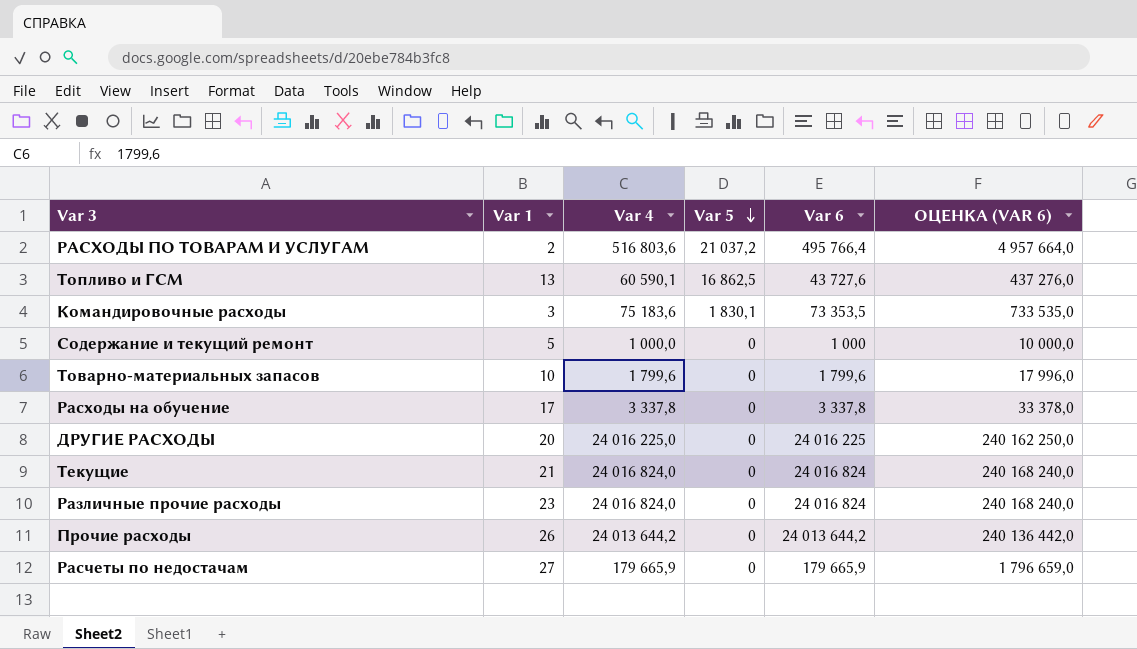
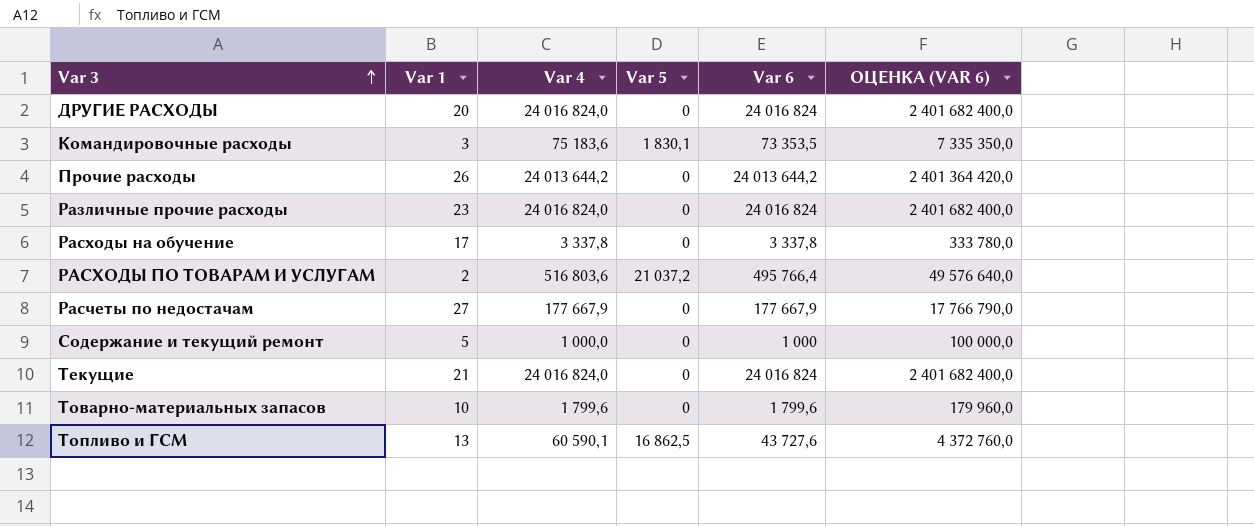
row order: Var 5 descending -> Var 3 ascending
column ОЦЕНКА (VAR 6) | formula: [Var 6] * 10 -> [Var 6] * 100
ДРУГИЕ РАСХОДЫ | Var 4: 24 016 225,0 -> 24 016 824,0
ДРУГИЕ РАСХОДЫ | Var 6: 24 016 225 -> 24 016 824
Расчеты по недостачам | Var 4: 179 665,9 -> 177 667,9
Расчеты по недостачам | Var 6: 179 665,9 -> 177 667,9

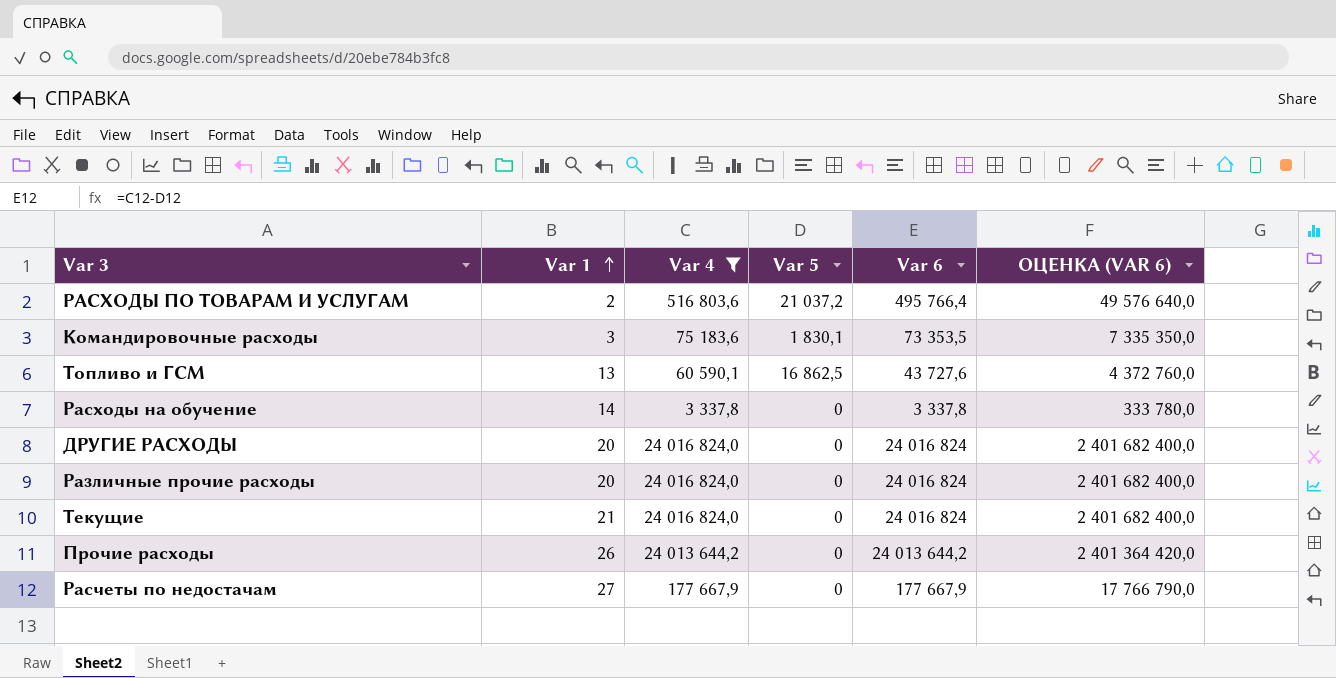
filter: none -> Var 4 >= 3 337,8
row order: Var 3 ascending -> Var 1 ascending
Расходы на обучение | Var 1: 17 -> 14
Различные прочие расходы | Var 1: 23 -> 20

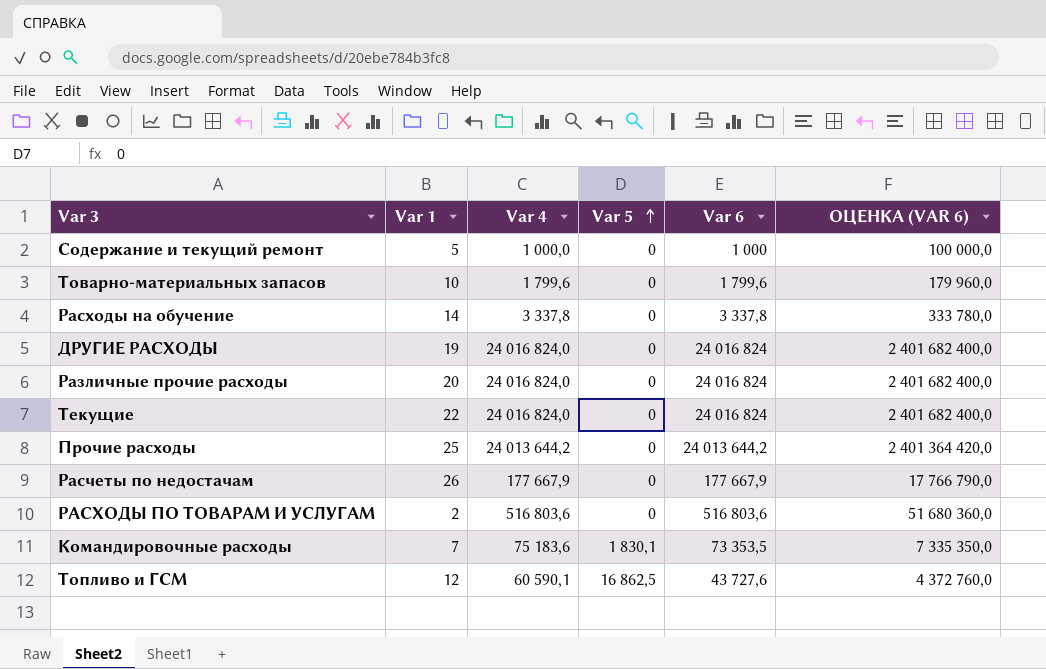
filter: Var 4 >= 3 337,8 -> none
row order: Var 1 ascending -> Var 5 ascending
ДРУГИЕ РАСХОДЫ | Var 1: 20 -> 19
Текущие | Var 1: 21 -> 22
Прочие расходы | Var 1: 26 -> 25
Расчеты по недостачам | Var 1: 27 -> 26
РАСХОДЫ ПО ТОВАРАМ И УСЛУГАМ | Var 5: 21 037,2 -> 0
РАСХОДЫ ПО ТОВАРАМ И УСЛУГАМ | Var 6: 495 766,4 -> 516 803,6
РАСХОДЫ ПО ТОВАРАМ И УСЛУГАМ | ОЦЕНКА (VAR 6): 49 576 640,0 -> 51 680 360,0
Командировочные расходы | Var 1: 3 -> 7
Топливо и ГСМ | Var 1: 13 -> 12

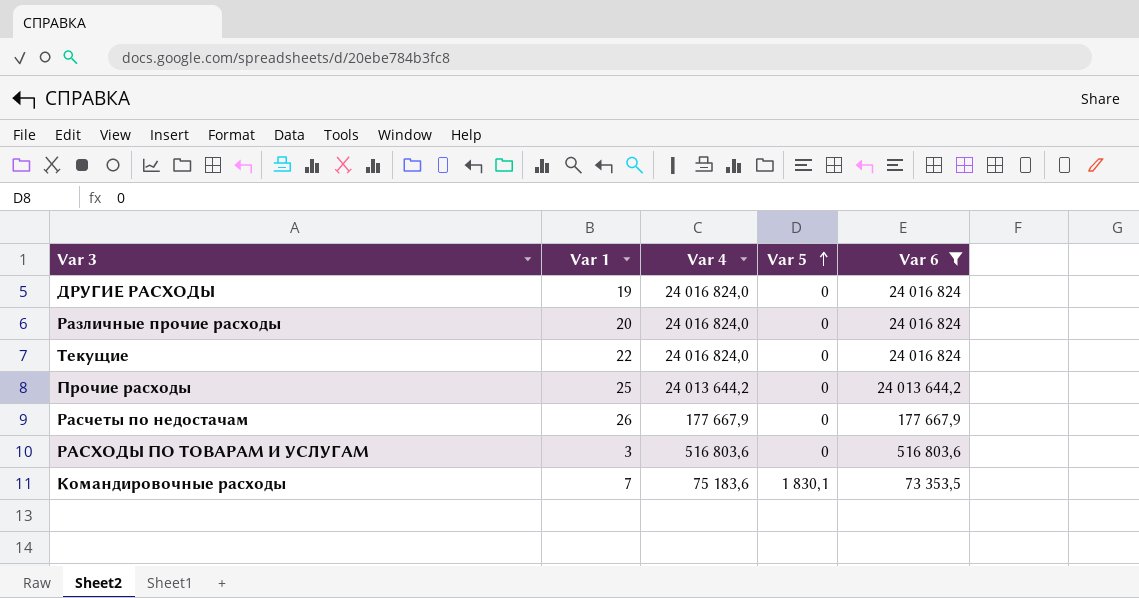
filter: none -> Var 6 >= 73 353,5
column ОЦЕНКА (VAR 6) | formula: [Var 6] * 100 -> none
РАСХОДЫ ПО ТОВАРАМ И УСЛУГАМ | Var 1: 2 -> 3

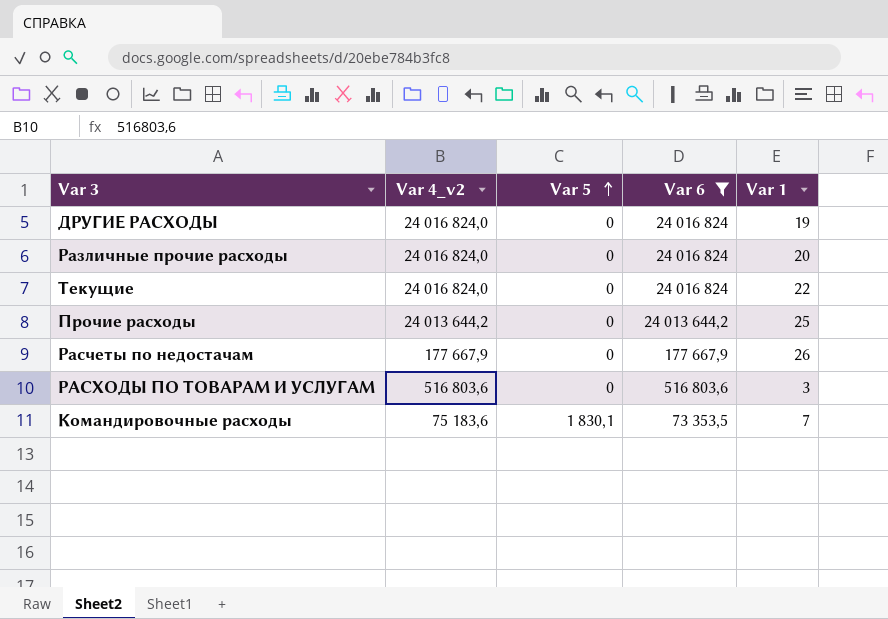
column name: Var 4 -> Var 4_v2
column Var 1 | position: 2 -> 5

